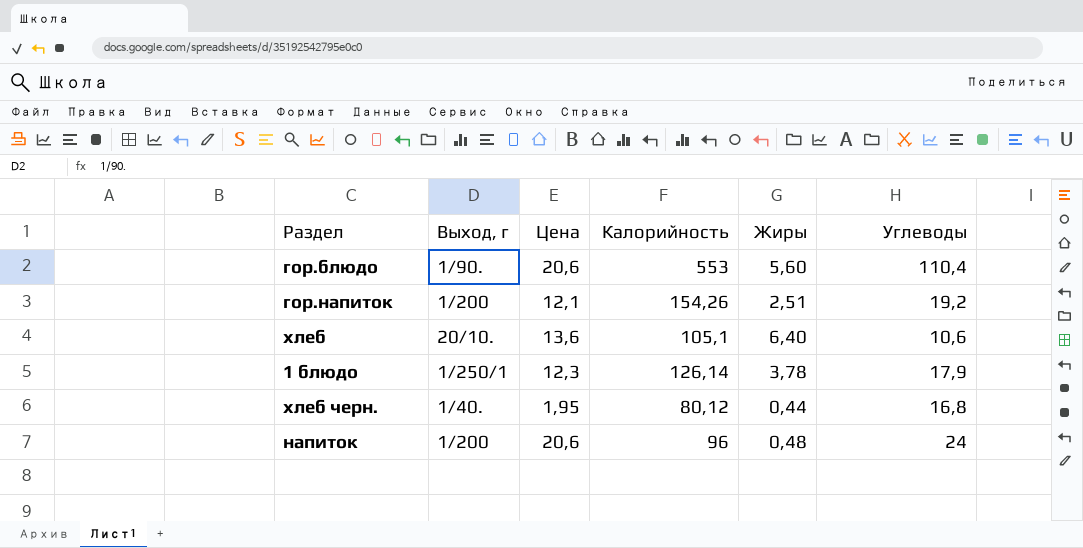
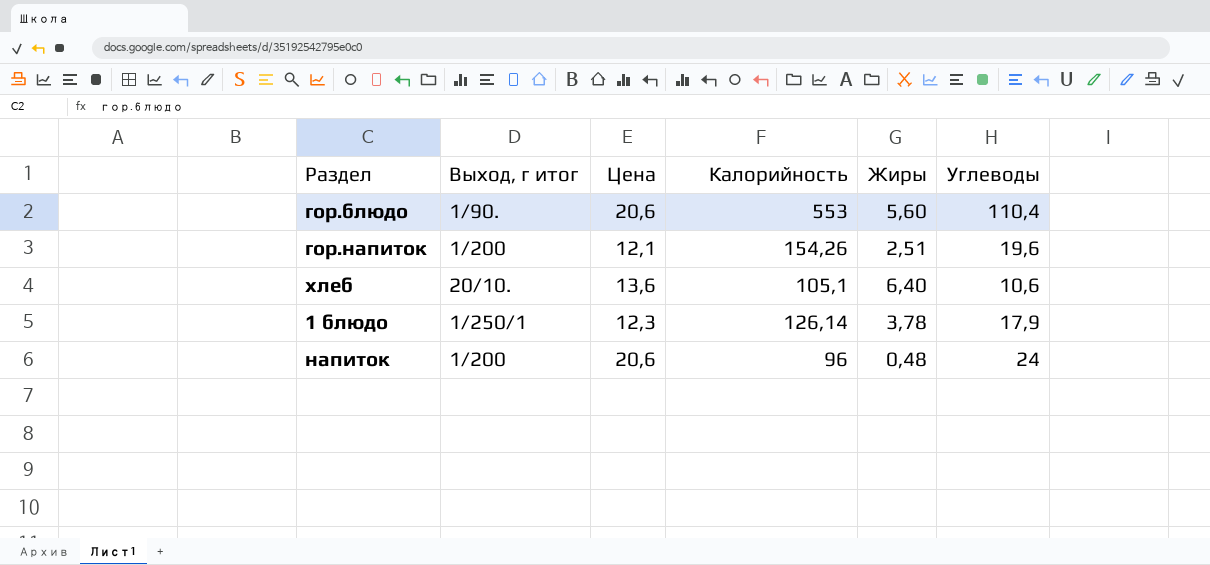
column name: Выход, г -> Выход, г итог
row хлеб черн.: 1/40. | 1,95 | 80,12 | 0,44 | 16,8 -> none
гор.напиток | Углеводы: 19,2 -> 19,6

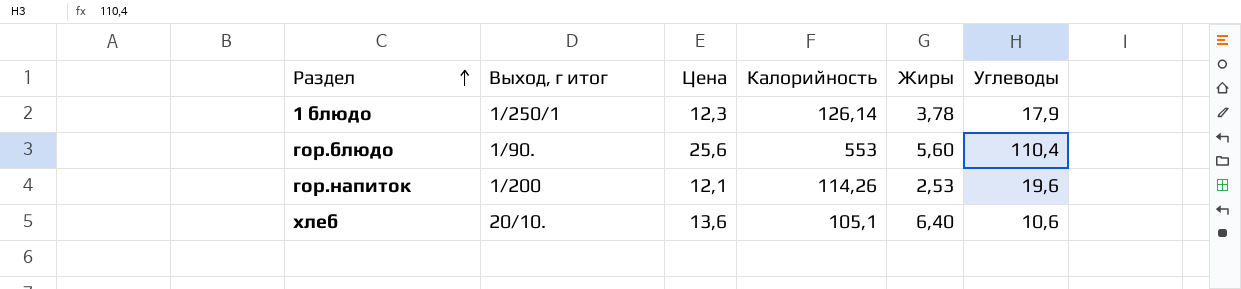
row order: none -> Раздел ascending
row напиток: 1/200 | 20,6 | 96 | 0,48 | 24 -> none
гор.блюдо | Цена: 20,6 -> 25,6
гор.напиток | Калорийность: 154,26 -> 114,26
гор.напиток | Жиры: 2,51 -> 2,53

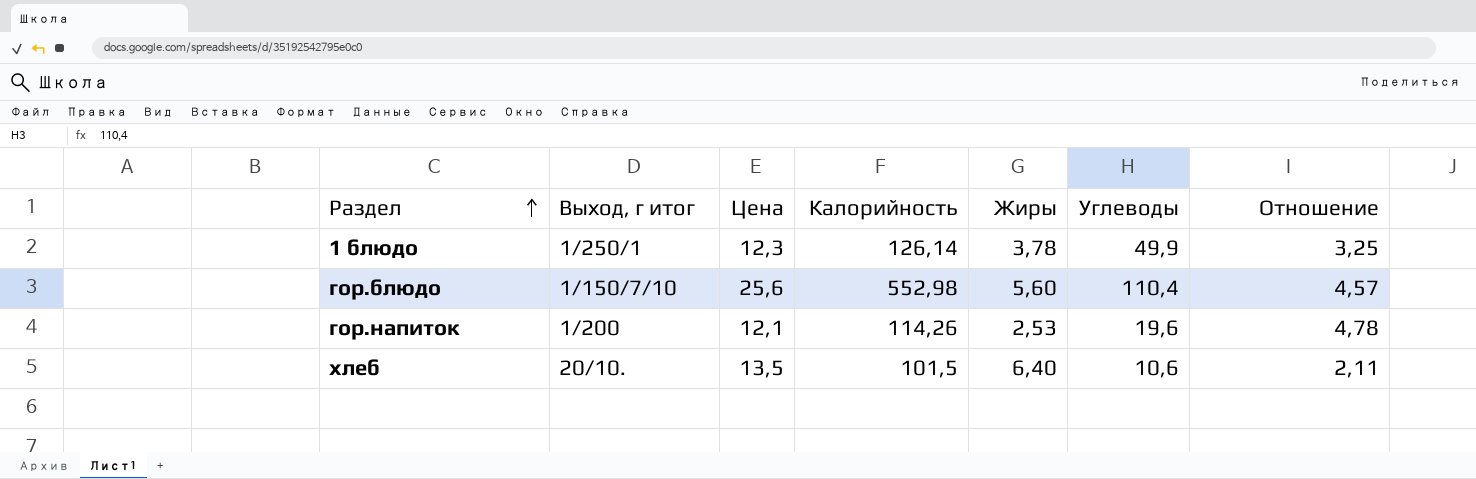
column Отношение | formula: none -> [Цена] / [Жиры]
1 блюдо | Углеводы: 17,9 -> 49,9
гор.блюдо | Выход, г итог: 1/90. -> 1/150/7/10
гор.блюдо | Калорийность: 553 -> 552,98
хлеб | Цена: 13,6 -> 13,5
хлеб | Калорийность: 105,1 -> 101,5

